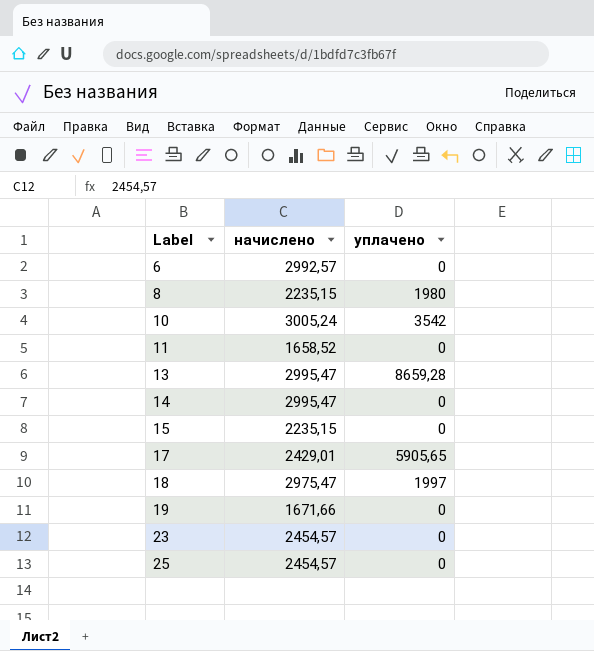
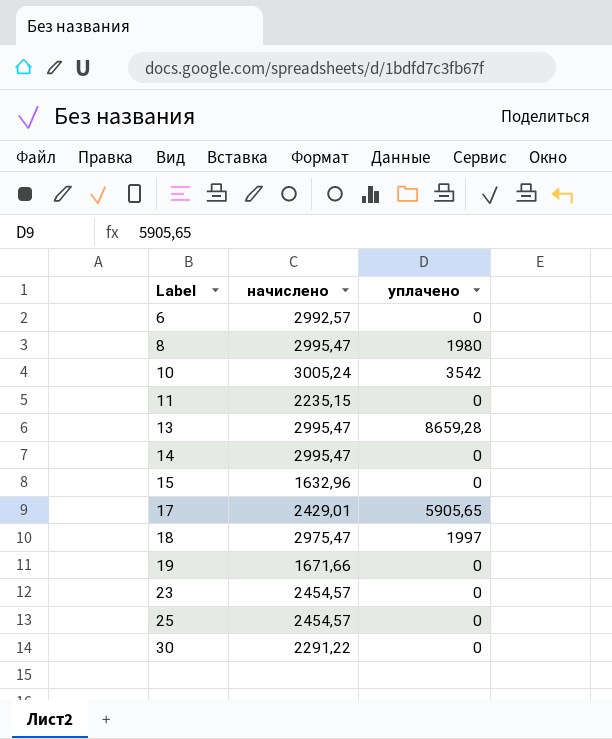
8 | начислено: 2235,15 -> 2995,47
11 | начислено: 1658,52 -> 2235,15
15 | начислено: 2235,15 -> 1632,96
row 30: none -> 2291,22 | 0

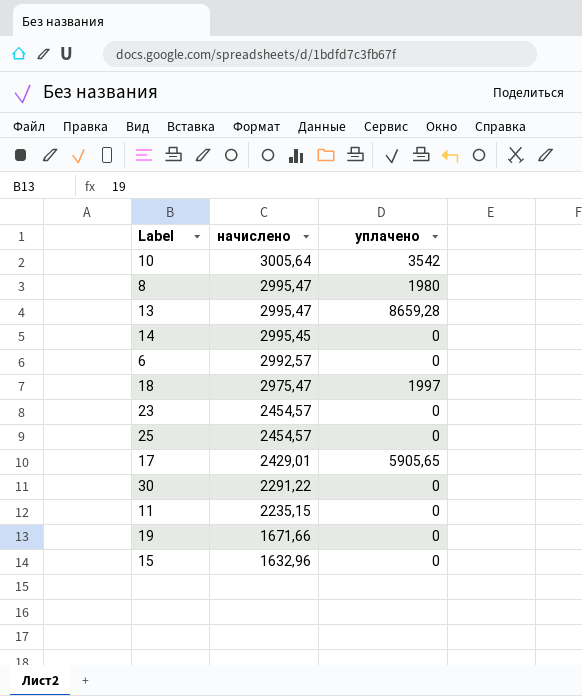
row order: Label ascending -> начислено descending
10 | начислено: 3005,24 -> 3005,64
14 | начислено: 2995,47 -> 2995,45

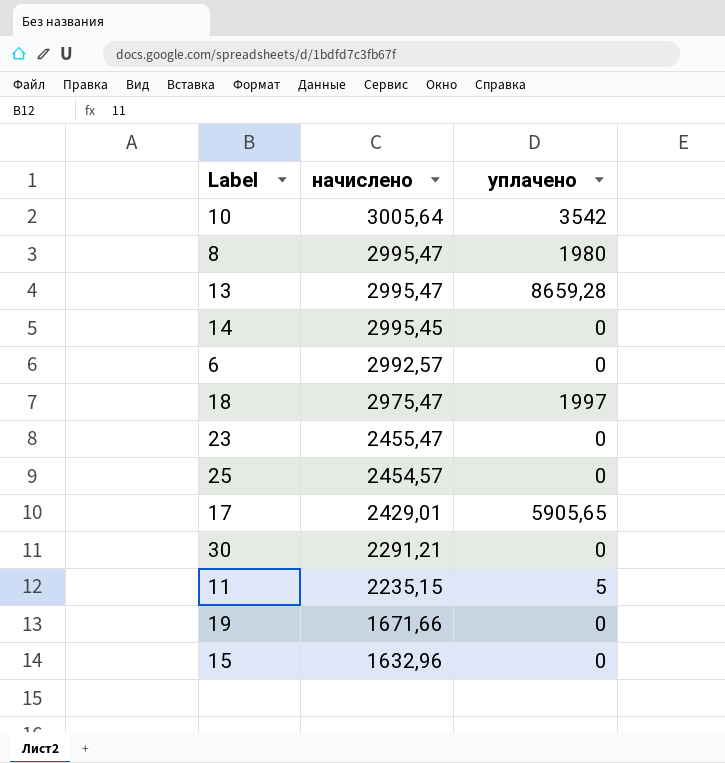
23 | начислено: 2454,57 -> 2455,47
30 | начислено: 2291,22 -> 2291,21
11 | уплачено: 0 -> 5

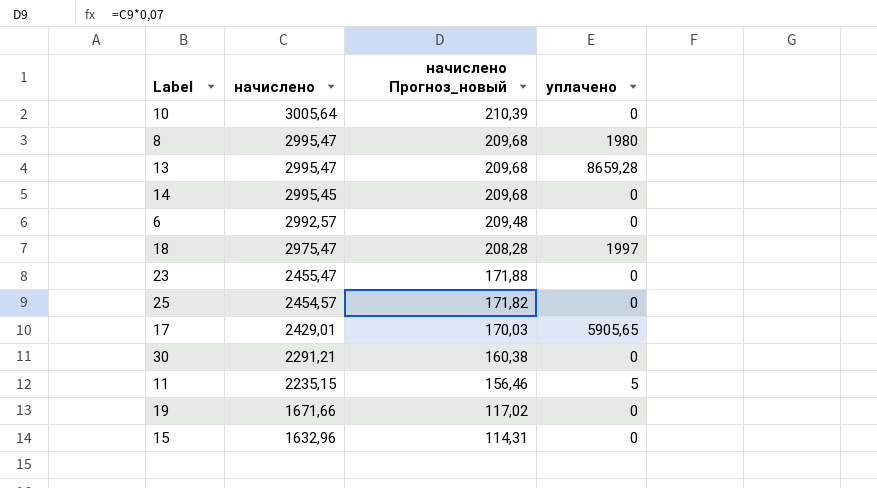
column начислено Прогноз_новый | formula: none -> [начислено] * 0,07
10 | уплачено: 3542 -> 0

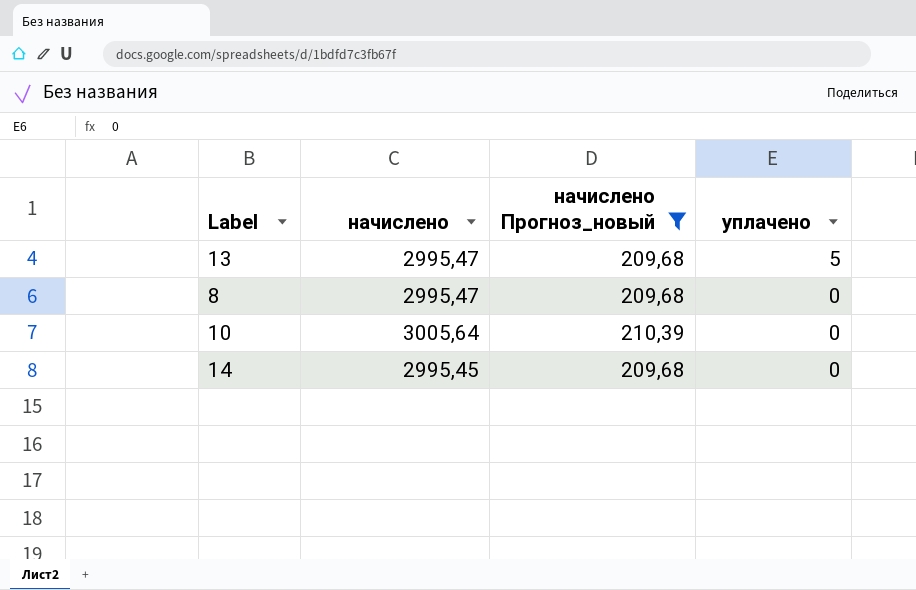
filter: none -> начислено Прогноз_новый >= 209,68
row order: начислено descending -> уплачено descending
13 | уплачено: 8659,28 -> 5
8 | уплачено: 1980 -> 0

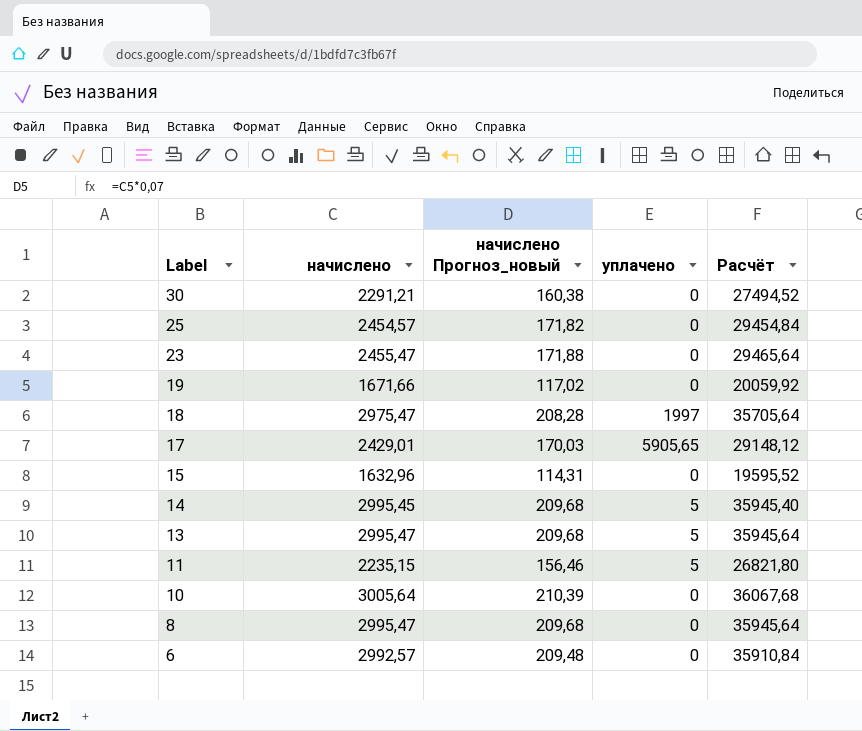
filter: начислено Прогноз_новый >= 209,68 -> none
row order: уплачено descending -> Label descending
column Расчёт | formula: none -> [начислено] * 12
14 | уплачено: 0 -> 5

